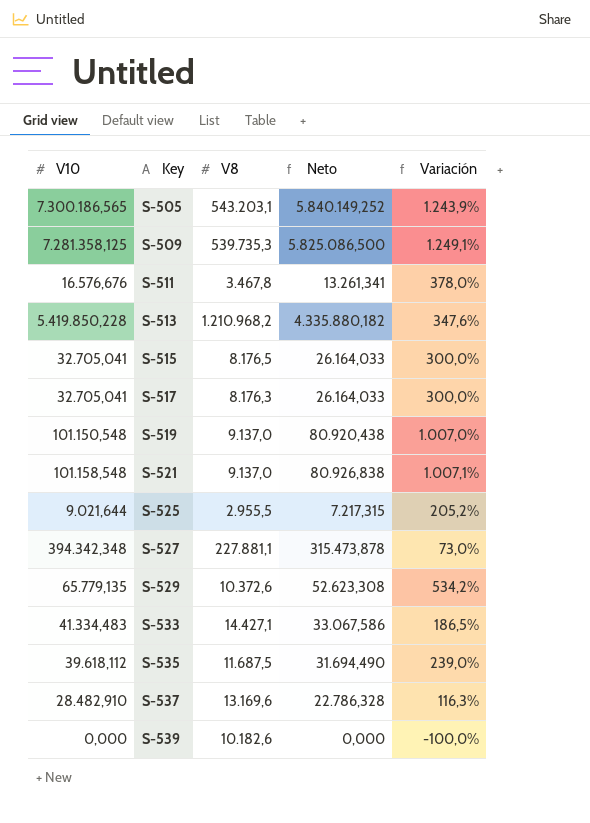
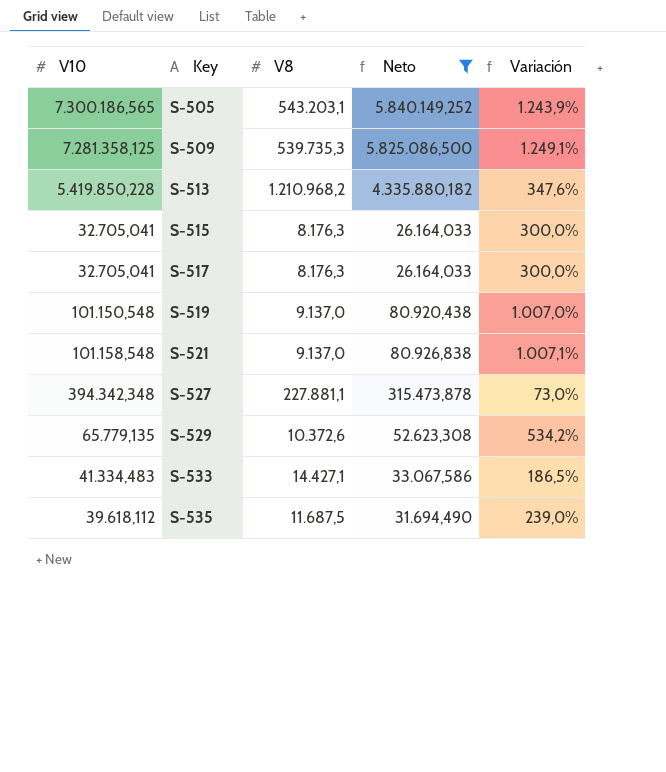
filter: none -> Neto >= 26.164,033
S-515 | V8: 8.176,5 -> 8.176,3

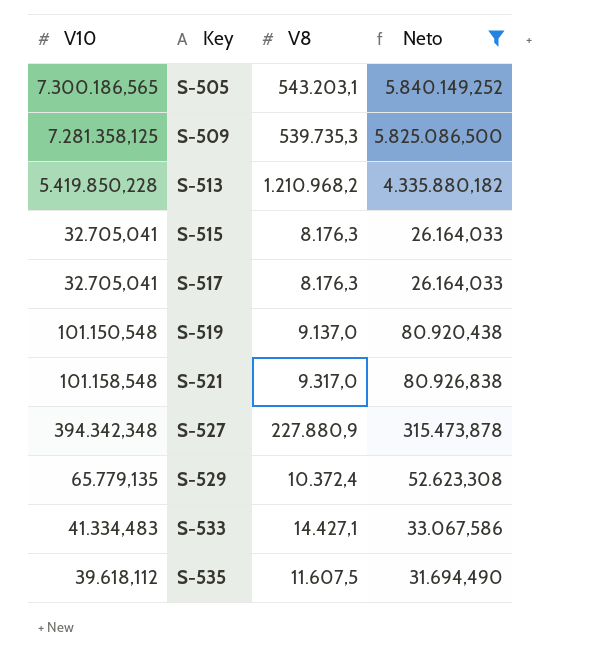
column Variación | formula: ([V10] - [V8]) / [V8] -> none
S-521 | V8: 9.137,0 -> 9.317,0
S-527 | V8: 227.881,1 -> 227.880,9
S-529 | V8: 10.372,6 -> 10.372,4
S-535 | V8: 11.687,5 -> 11.607,5

